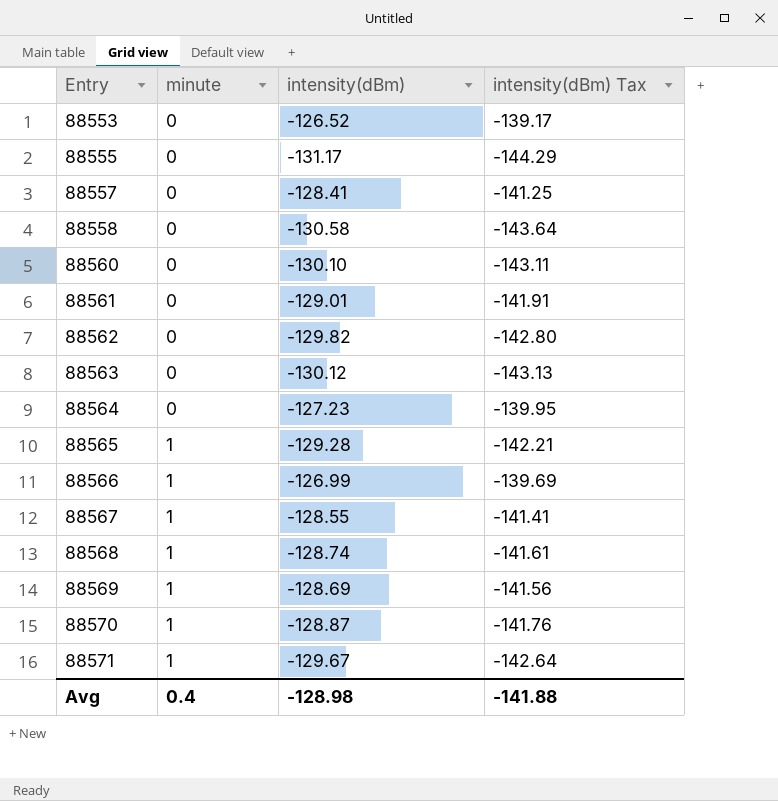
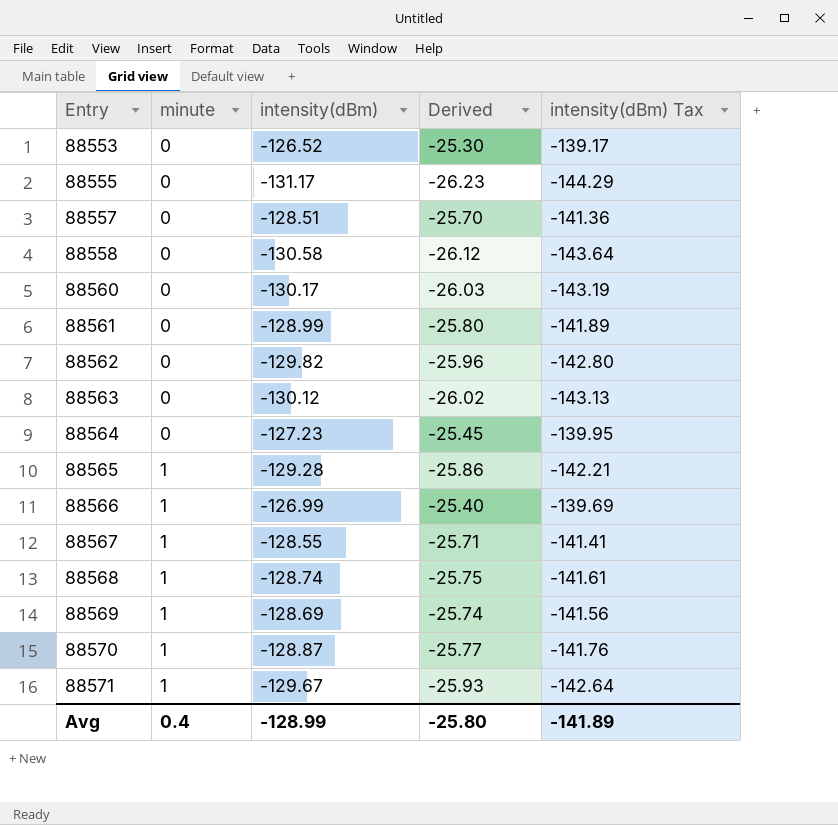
column Derived | formula: none -> [intensity(dBm)] * 0.2
88557 | intensity(dBm): -128.41 -> -128.51
88557 | intensity(dBm) Tax: -141.25 -> -141.36
88560 | intensity(dBm): -130.10 -> -130.17
88560 | intensity(dBm) Tax: -143.11 -> -143.19
88561 | intensity(dBm): -129.01 -> -128.99
88561 | intensity(dBm) Tax: -141.91 -> -141.89
Avg | intensity(dBm): -128.98 -> -128.99
Avg | intensity(dBm) Tax: -141.88 -> -141.89

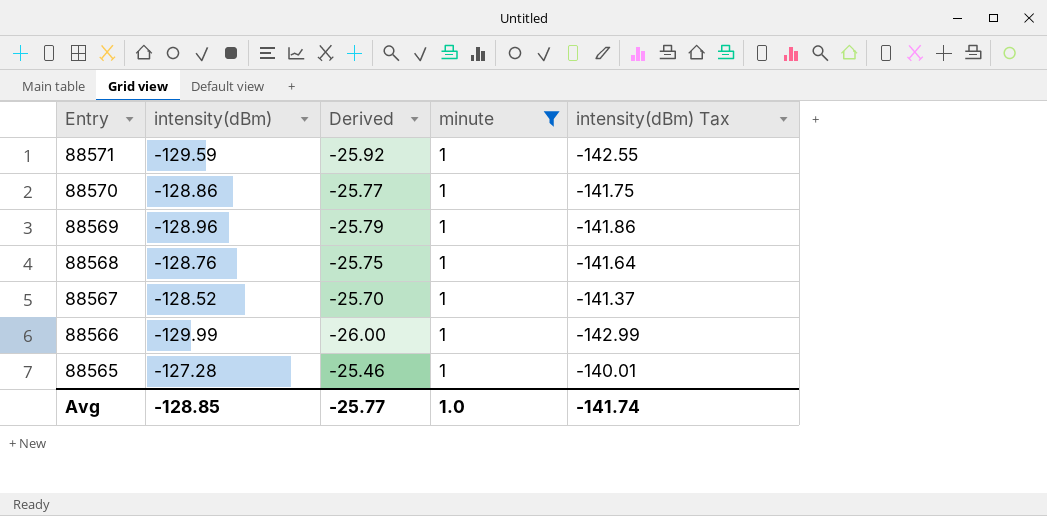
filter: none -> minute = 1
row order: Entry ascending -> Entry descending
column minute | position: 2 -> 4
88571 | intensity(dBm): -129.67 -> -129.59
88571 | Derived: -25.93 -> -25.92
88571 | intensity(dBm) Tax: -142.64 -> -142.55
88570 | intensity(dBm): -128.87 -> -128.86
88570 | intensity(dBm) Tax: -141.76 -> -141.75
88569 | intensity(dBm): -128.69 -> -128.96
88569 | Derived: -25.74 -> -25.79
88569 | intensity(dBm) Tax: -141.56 -> -141.86
88568 | intensity(dBm): -128.74 -> -128.76
88568 | intensity(dBm) Tax: -141.61 -> -141.64
88567 | intensity(dBm): -128.55 -> -128.52
88567 | Derived: -25.71 -> -25.70
88567 | intensity(dBm) Tax: -141.41 -> -141.37
88566 | intensity(dBm): -126.99 -> -129.99
88566 | Derived: -25.40 -> -26.00
88566 | intensity(dBm) Tax: -139.69 -> -142.99
88565 | intensity(dBm): -129.28 -> -127.28
88565 | Derived: -25.86 -> -25.46
88565 | intensity(dBm) Tax: -142.21 -> -140.01
Avg | intensity(dBm): -128.99 -> -128.85
Avg | Derived: -25.80 -> -25.77
Avg | minute: 0.4 -> 1.0
Avg | intensity(dBm) Tax: -141.89 -> -141.74

